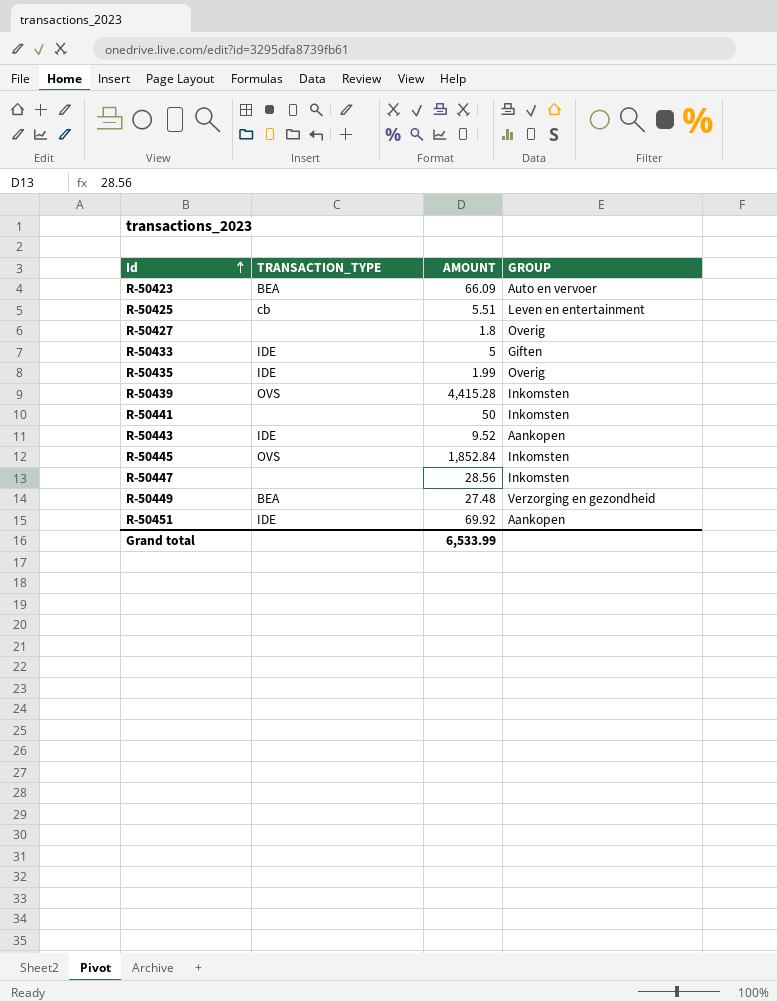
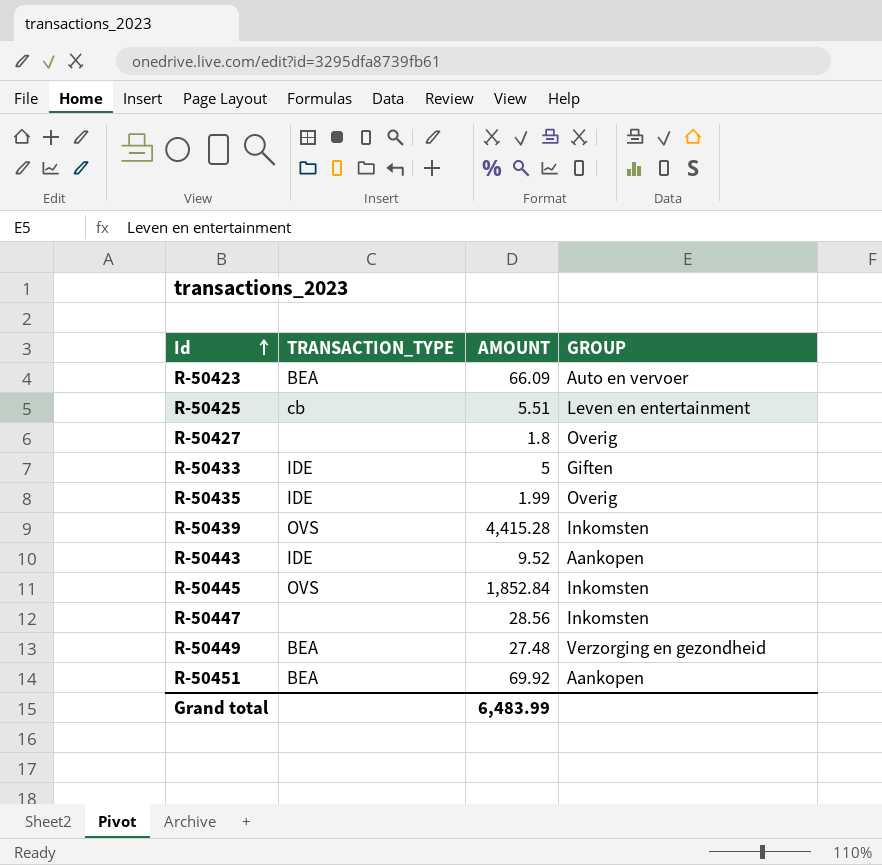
row R-50441: none | 50 | Inkomsten -> none
R-50451 | TRANSACTION_TYPE: IDE -> BEA
Grand total | AMOUNT: 6,533.99 -> 6,483.99

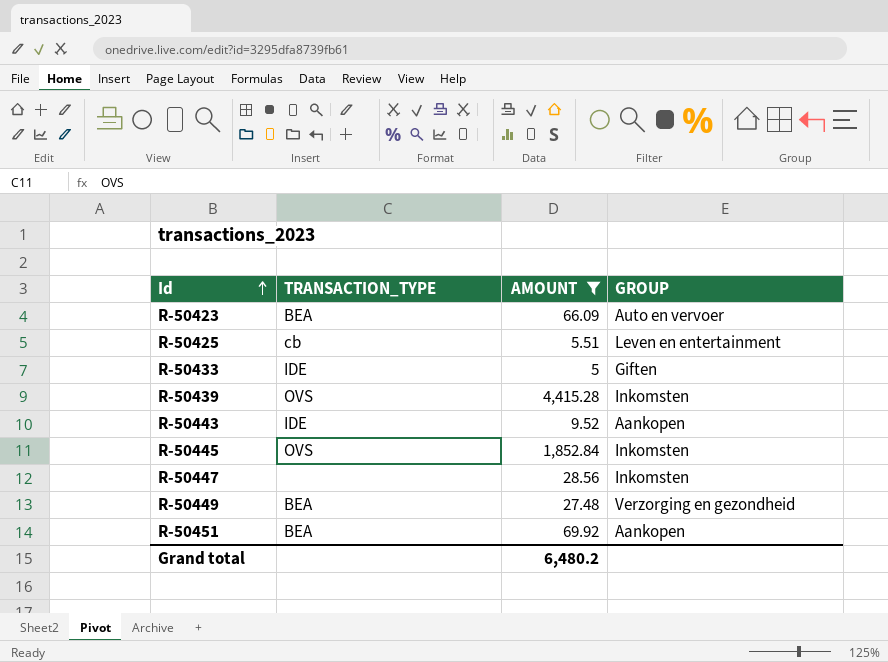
filter: none -> AMOUNT >= 5
Grand total | AMOUNT: 6,483.99 -> 6,480.2

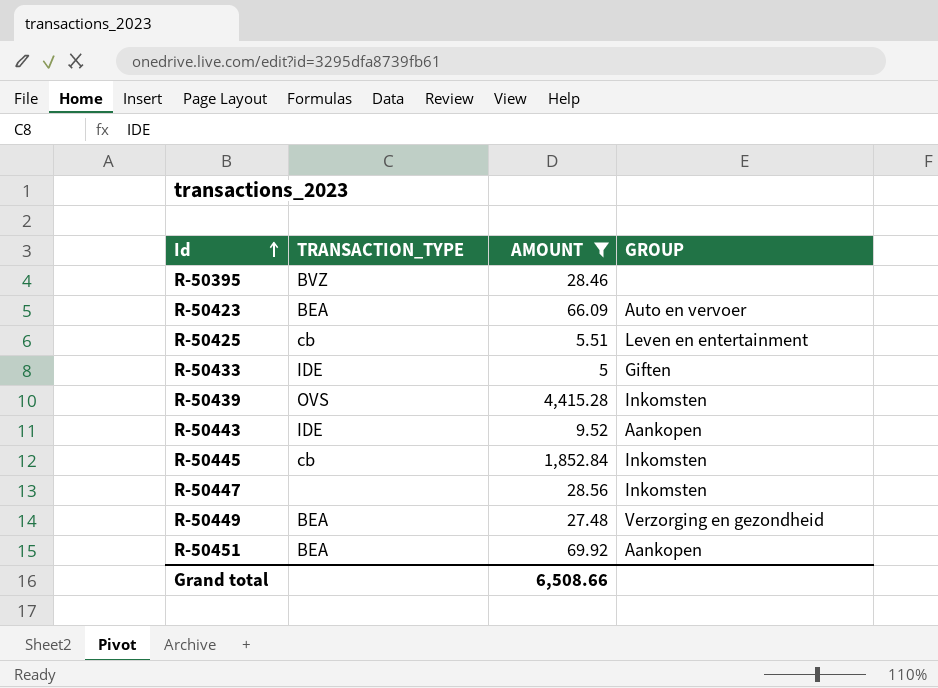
row R-50395: none -> BVZ | 28.46 | none
R-50445 | TRANSACTION_TYPE: OVS -> cb
Grand total | AMOUNT: 6,480.2 -> 6,508.66

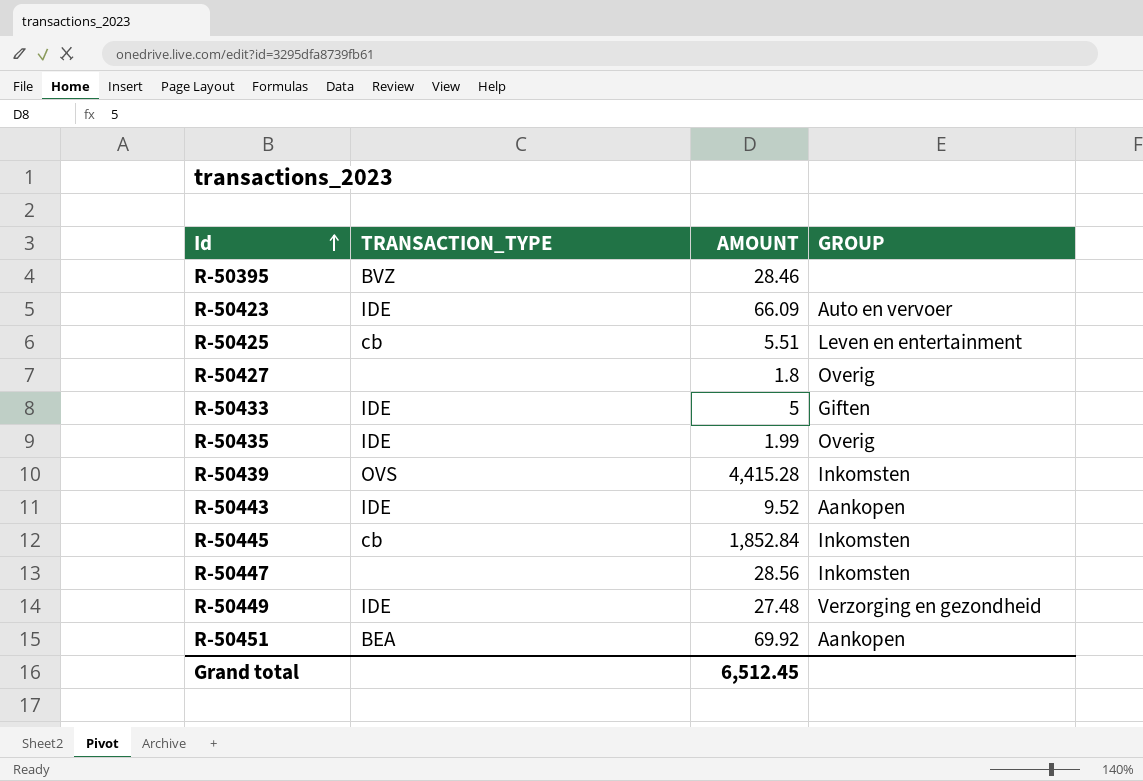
filter: AMOUNT >= 5 -> none
R-50423 | TRANSACTION_TYPE: BEA -> IDE
R-50449 | TRANSACTION_TYPE: BEA -> IDE
Grand total | AMOUNT: 6,508.66 -> 6,512.45

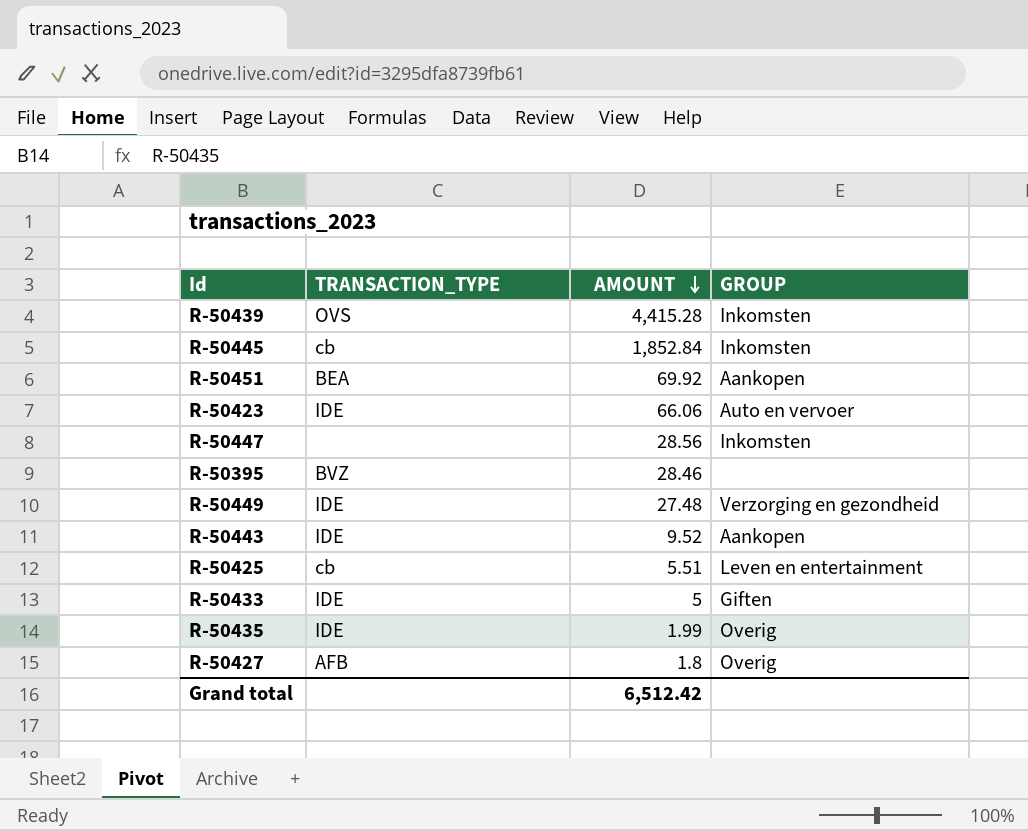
row order: Id ascending -> AMOUNT descending
R-50423 | AMOUNT: 66.09 -> 66.06
R-50427 | TRANSACTION_TYPE: none -> AFB
Grand total | AMOUNT: 6,512.45 -> 6,512.42

